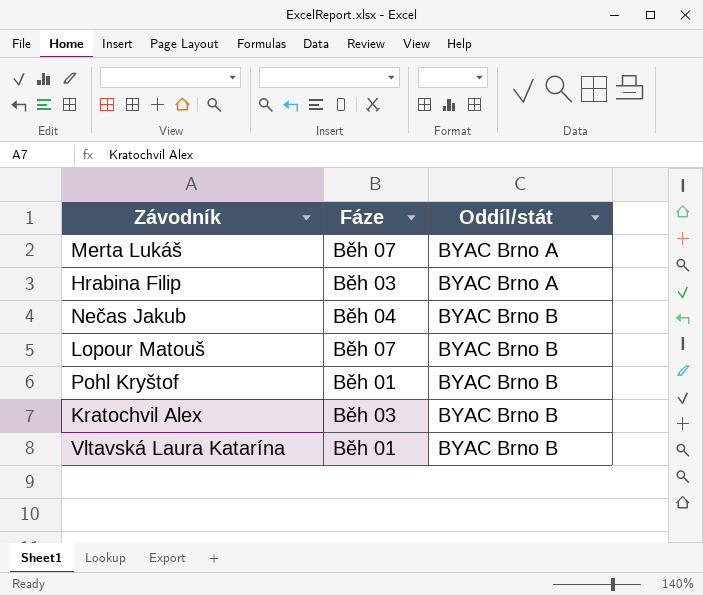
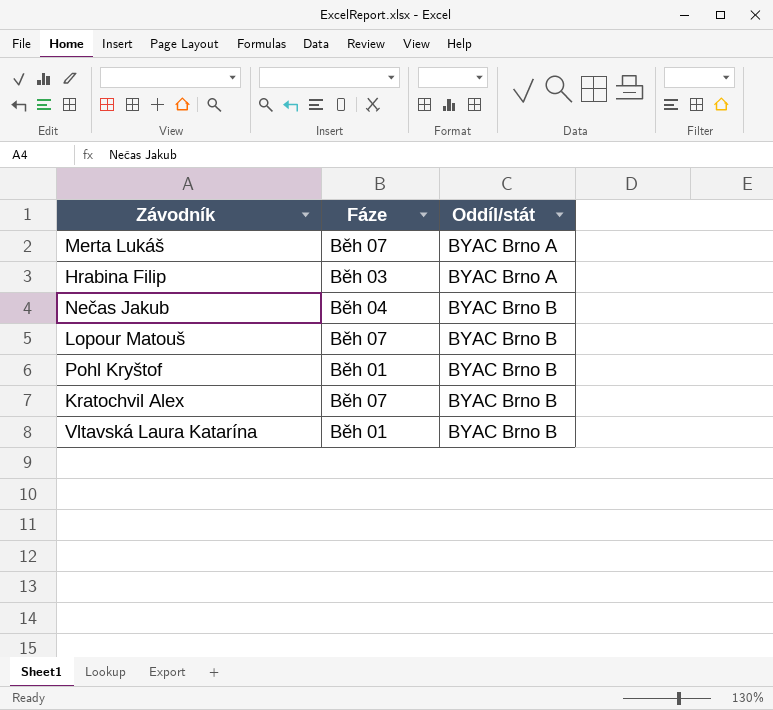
Kratochvil Alex | Fáze: Běh 03 -> Běh 07

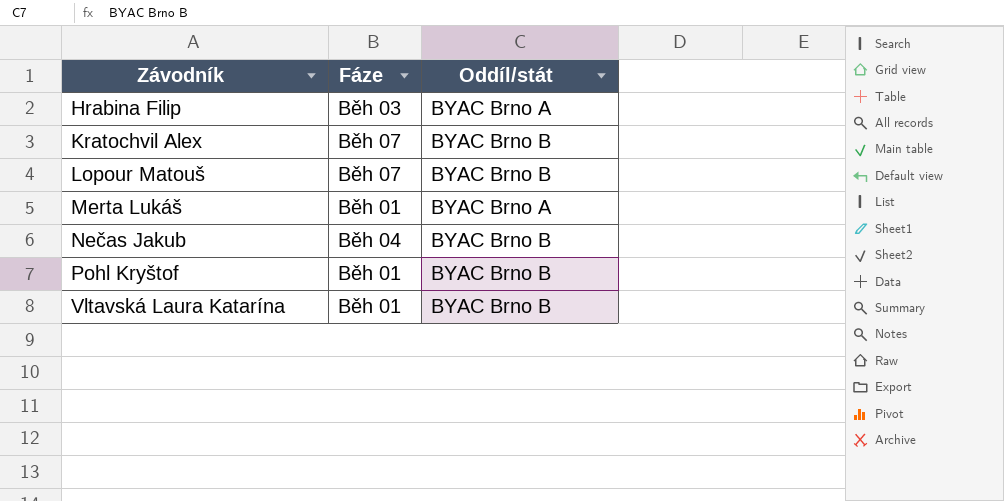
row order: Oddíl/stát ascending -> Závodník ascending
Merta Lukáš | Fáze: Běh 07 -> Běh 01

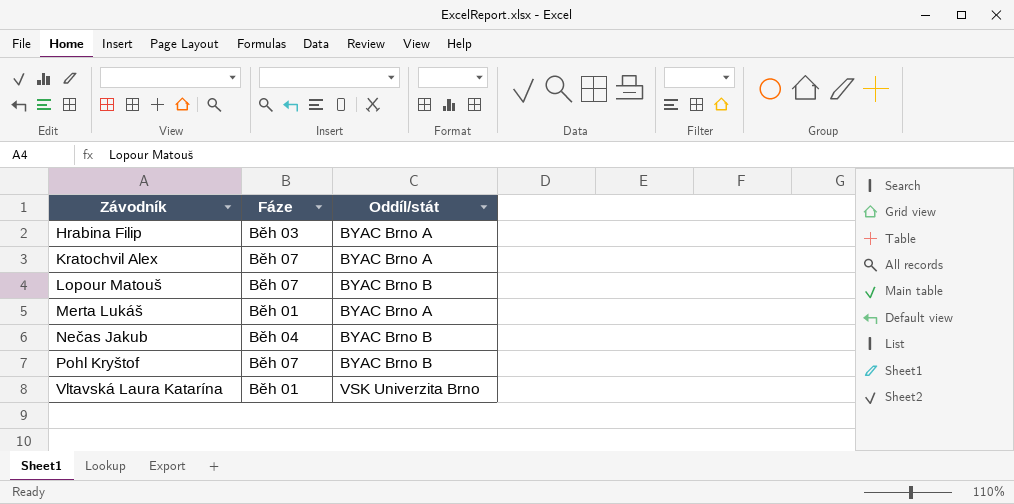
Kratochvil Alex | Oddíl/stát: BYAC Brno B -> BYAC Brno A
Pohl Kryštof | Fáze: Běh 01 -> Běh 07
Vltavská Laura Katarína | Oddíl/stát: BYAC Brno B -> VSK Univerzita Brno

